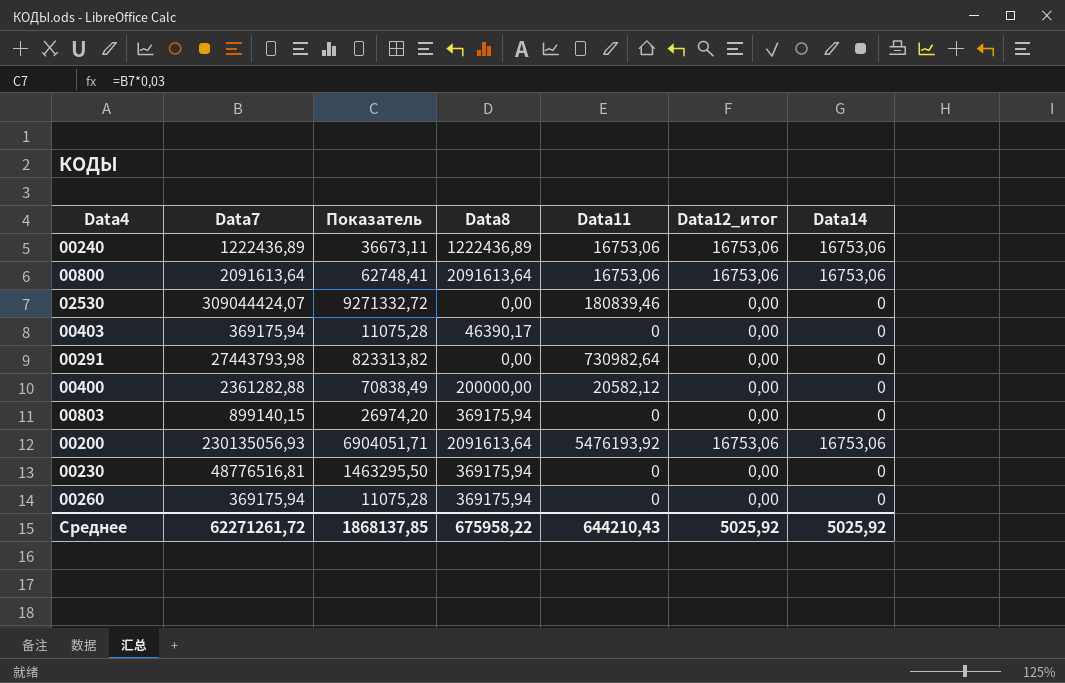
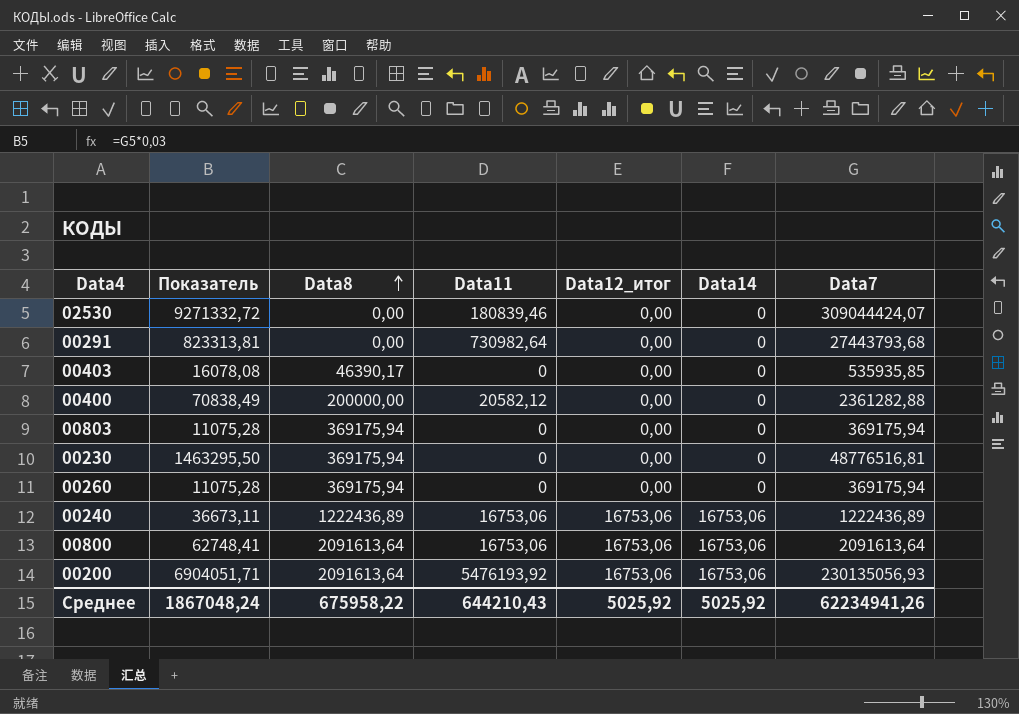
row order: none -> Data8 ascending
column Data7 | position: 2 -> 7
00291 | Показатель: 823313,82 -> 823313,81
00291 | Data7: 27443793,98 -> 27443793,68
00403 | Показатель: 11075,28 -> 16078,08
00403 | Data7: 369175,94 -> 535935,85
00803 | Показатель: 26974,20 -> 11075,28
00803 | Data7: 899140,15 -> 369175,94
Среднее | Показатель: 1868137,85 -> 1867048,24
Среднее | Data7: 62271261,72 -> 62234941,26

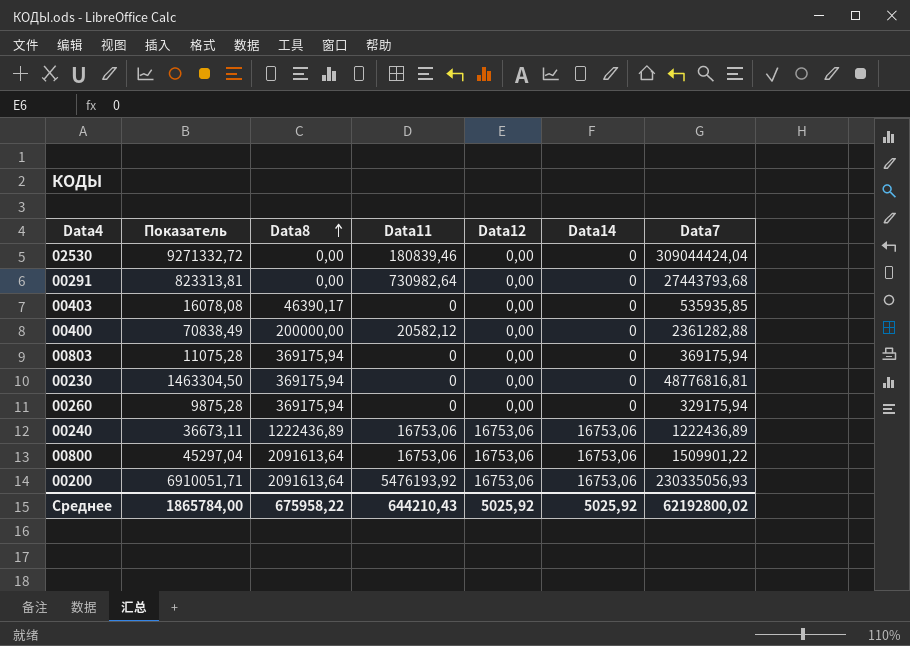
column name: Data12_итог -> Data12
02530 | Data7: 309044424,07 -> 309044424,04
00230 | Показатель: 1463295,50 -> 1463304,50
00230 | Data7: 48776516,81 -> 48776816,81
00260 | Показатель: 11075,28 -> 9875,28
00260 | Data7: 369175,94 -> 329175,94
00800 | Показатель: 62748,41 -> 45297,04
00800 | Data7: 2091613,64 -> 1509901,22
00200 | Показатель: 6904051,71 -> 6910051,71
00200 | Data7: 230135056,93 -> 230335056,93
Среднее | Показатель: 1867048,24 -> 1865784,00
Среднее | Data7: 62234941,26 -> 62192800,02

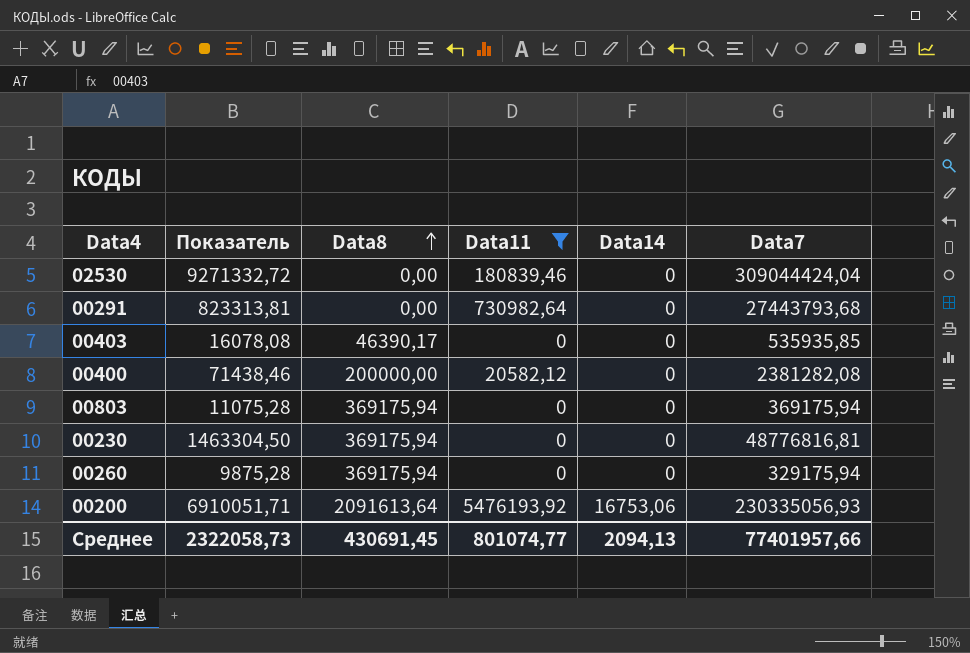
filter: none -> Data11 != 16753,06
column Data12 | position: 5 -> none
00400 | Показатель: 70838,49 -> 71438,46
00400 | Data7: 2361282,88 -> 2381282,08
Среднее | Показатель: 1865784,00 -> 2322058,73
Среднее | Data8: 675958,22 -> 430691,45
Среднее | Data11: 644210,43 -> 801074,77
Среднее | Data14: 5025,92 -> 2094,13
Среднее | Data7: 62192800,02 -> 77401957,66

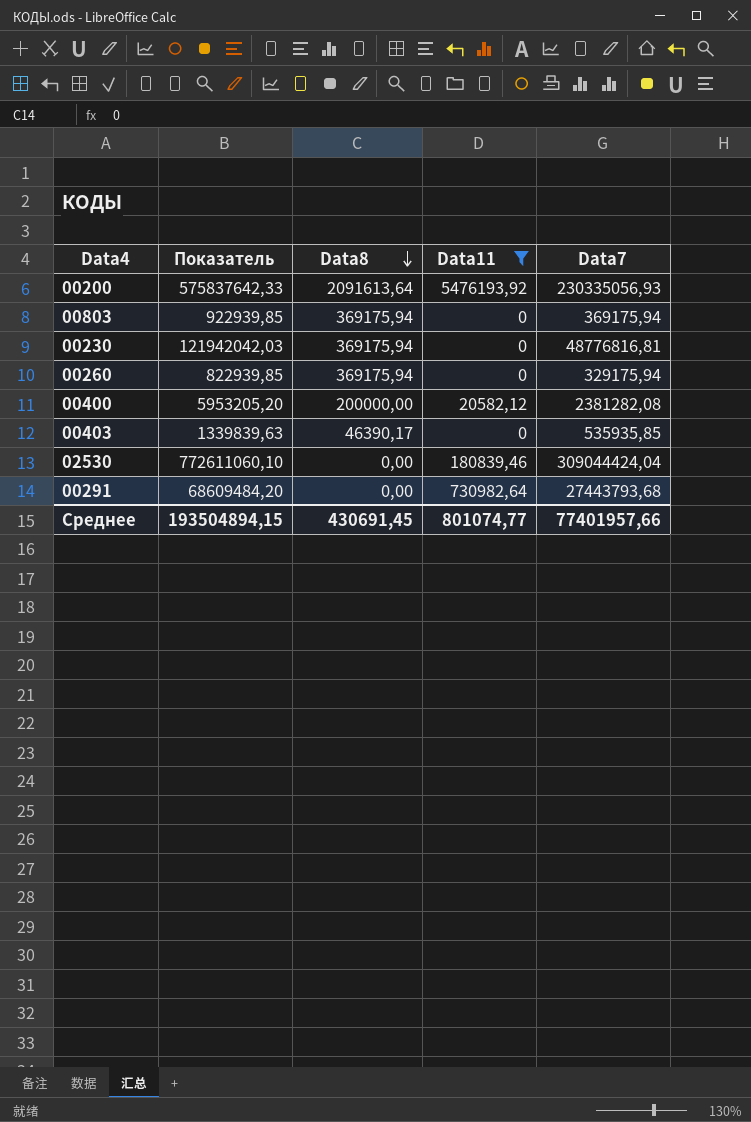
row order: Data8 ascending -> Data8 descending
column Data14 | position: 5 -> none
column Показатель | formula: [Data7] * 0,03 -> [Data7] * 2,5
Среднее | Показатель: 2322058,73 -> 193504894,15

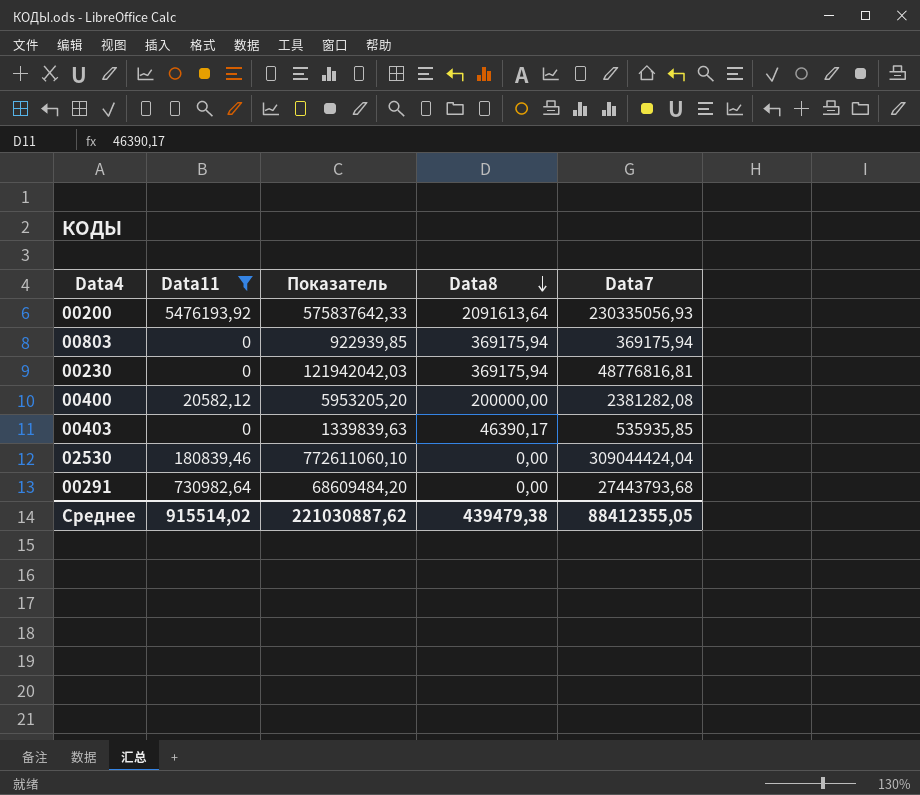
column Data11 | position: 4 -> 2
row 00260: 822939,85 | 369175,94 | 0 | 329175,94 -> none
Среднее | Data11: 801074,77 -> 915514,02
Среднее | Показатель: 193504894,15 -> 221030887,62
Среднее | Data8: 430691,45 -> 439479,38
Среднее | Data7: 77401957,66 -> 88412355,05

